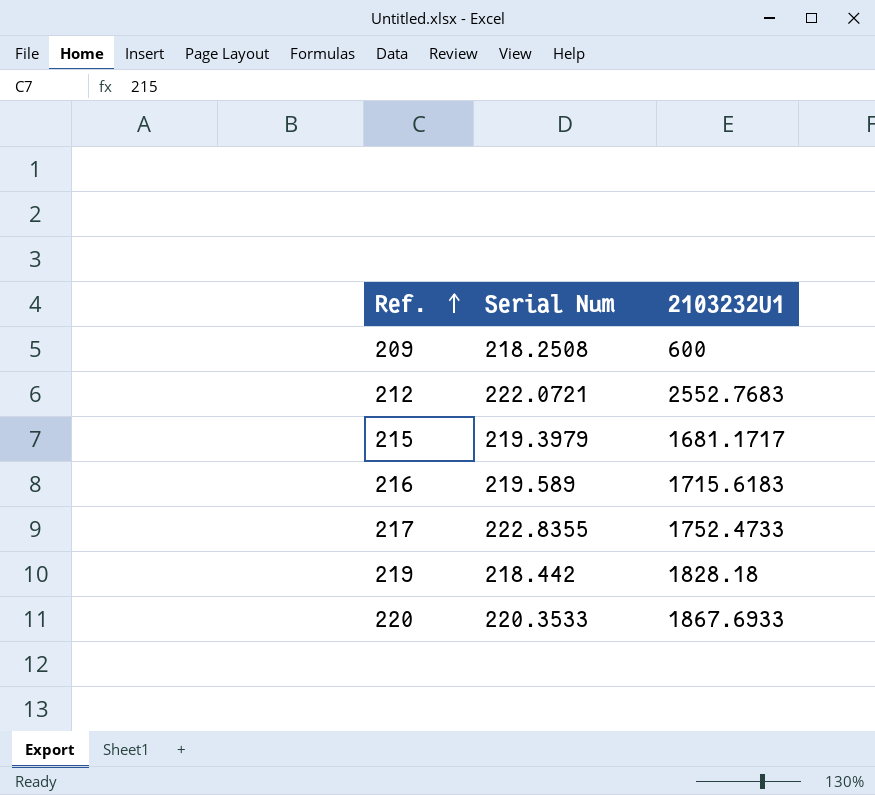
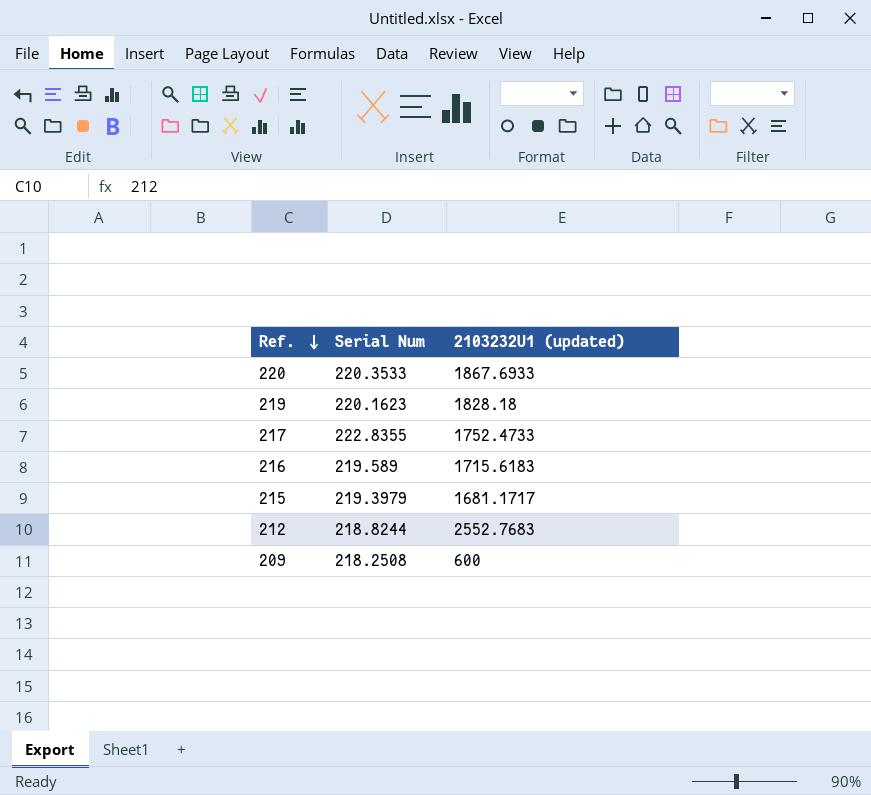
row order: Ref. ascending -> Ref. descending
column name: 2103232U1 -> 2103232U1 (updated)
219 | Serial Num: 218.442 -> 220.1623
212 | Serial Num: 222.0721 -> 218.8244

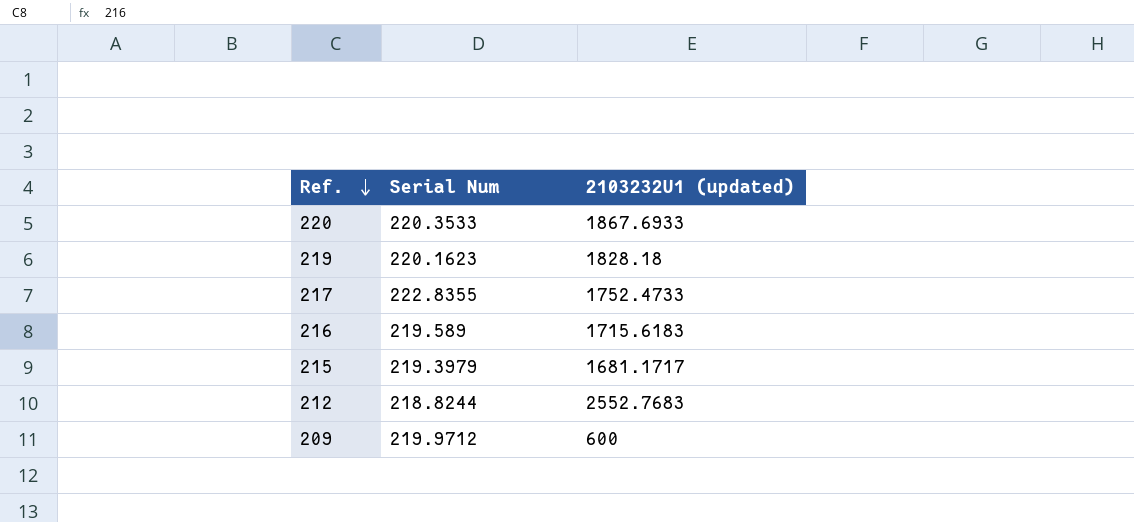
209 | Serial Num: 218.2508 -> 219.9712

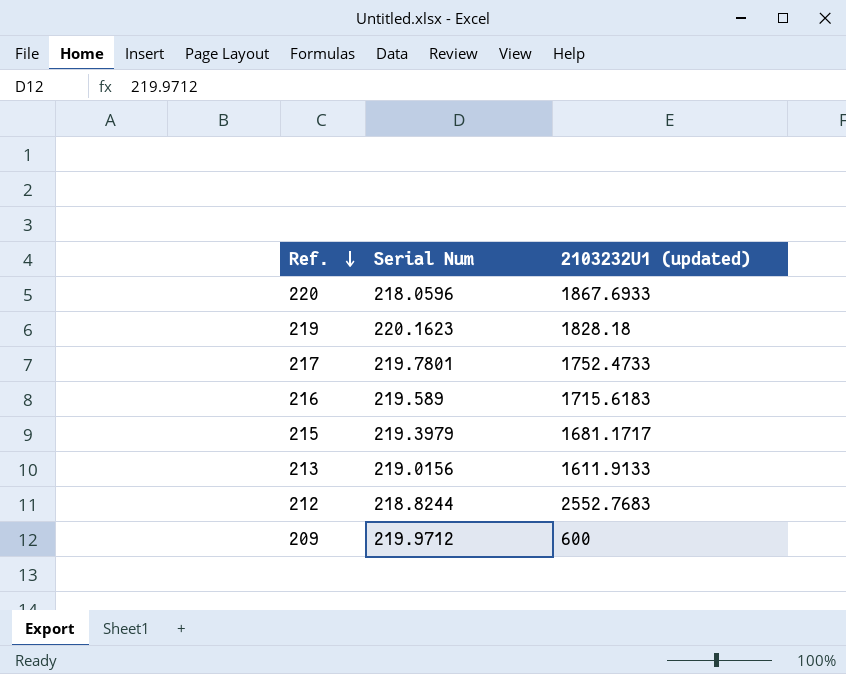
220 | Serial Num: 220.3533 -> 218.0596
217 | Serial Num: 222.8355 -> 219.7801
row 213: none -> 219.0156 | 1611.9133

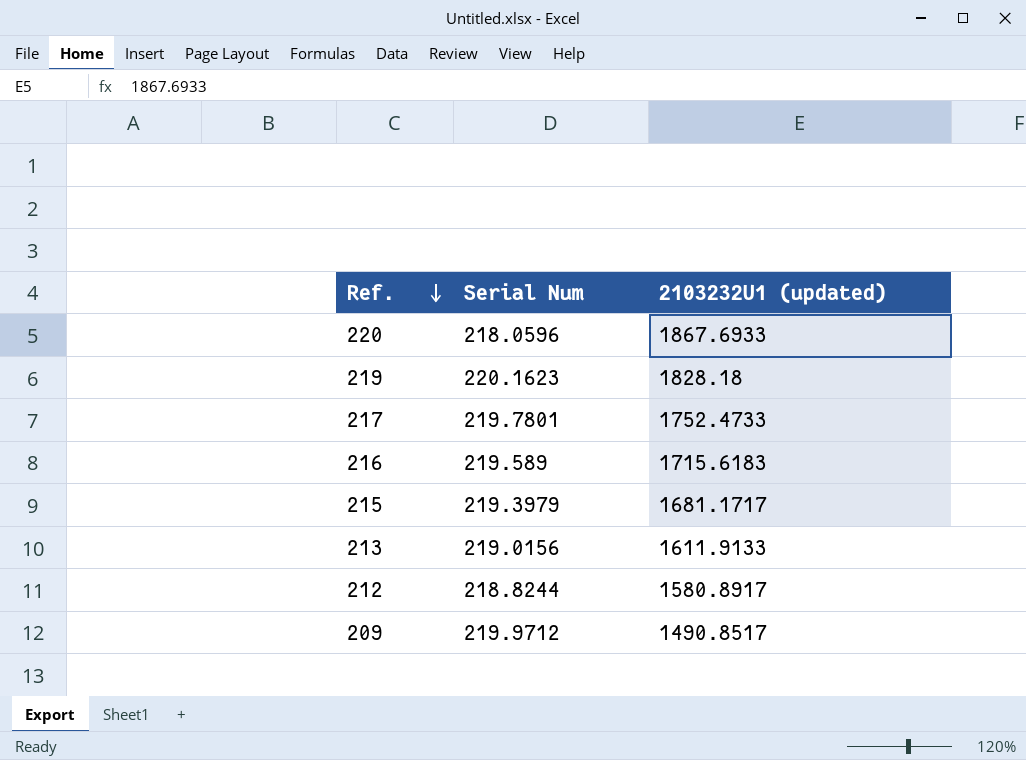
212 | 2103232U1 (updated): 2552.7683 -> 1580.8917
209 | 2103232U1 (updated): 600 -> 1490.8517

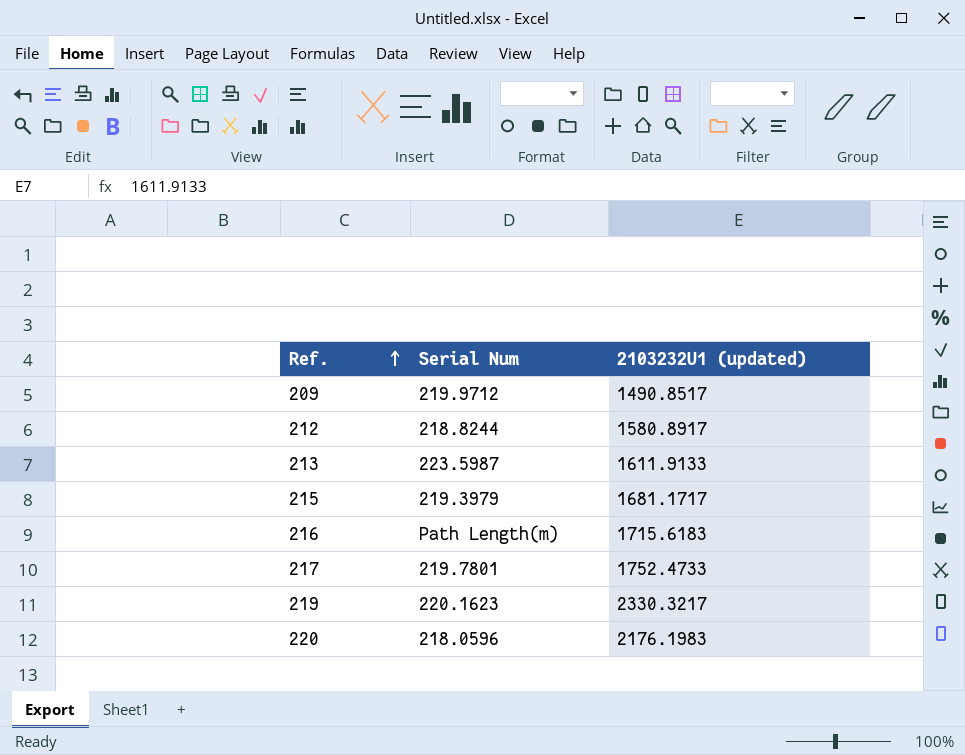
row order: Ref. descending -> Ref. ascending
213 | Serial Num: 219.0156 -> 223.5987
216 | Serial Num: 219.589 -> Path Length(m)
219 | 2103232U1 (updated): 1828.18 -> 2330.3217
220 | 2103232U1 (updated): 1867.6933 -> 2176.1983

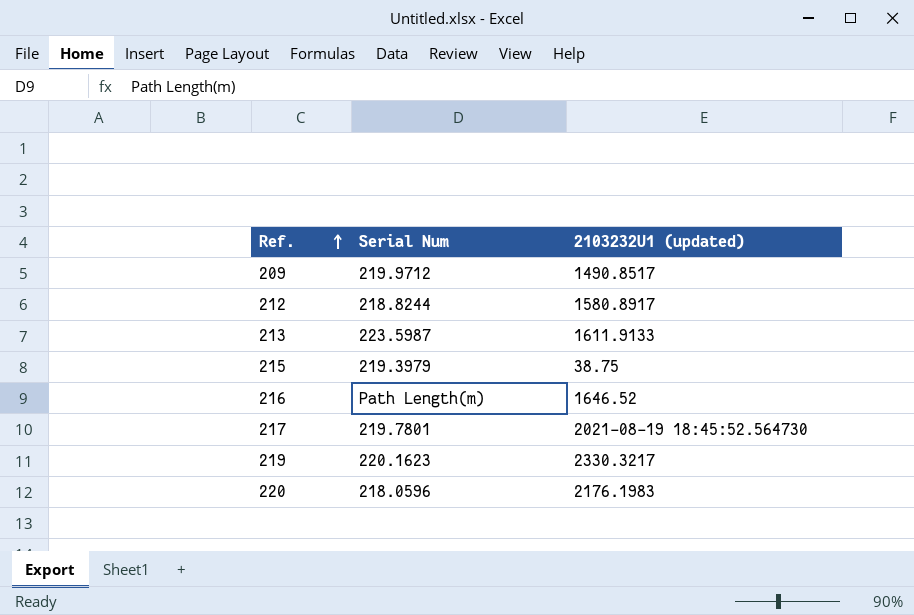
215 | 2103232U1 (updated): 1681.1717 -> 38.75
216 | 2103232U1 (updated): 1715.6183 -> 1646.52
217 | 2103232U1 (updated): 1752.4733 -> 2021-08-19 18:45:52.564730

